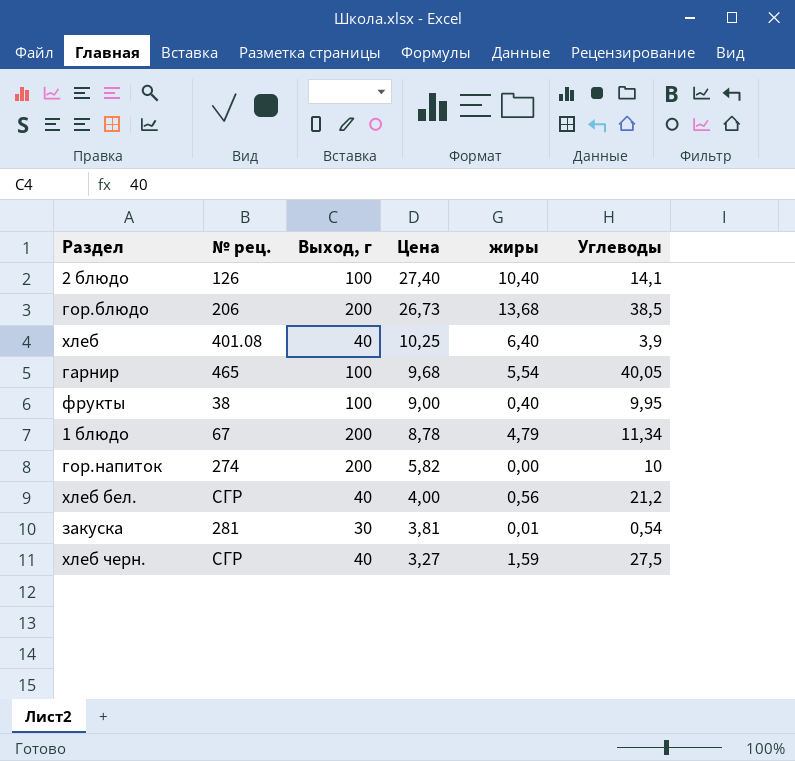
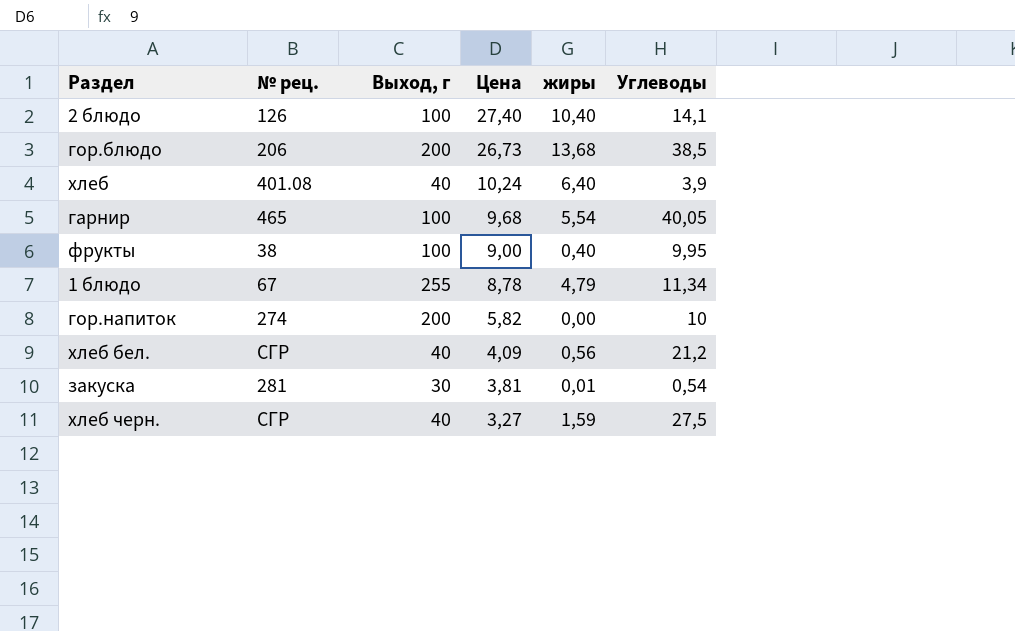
хлеб | Цена: 10,25 -> 10,24
1 блюдо | Выход, г: 200 -> 255
хлеб бел. | Цена: 4,00 -> 4,09

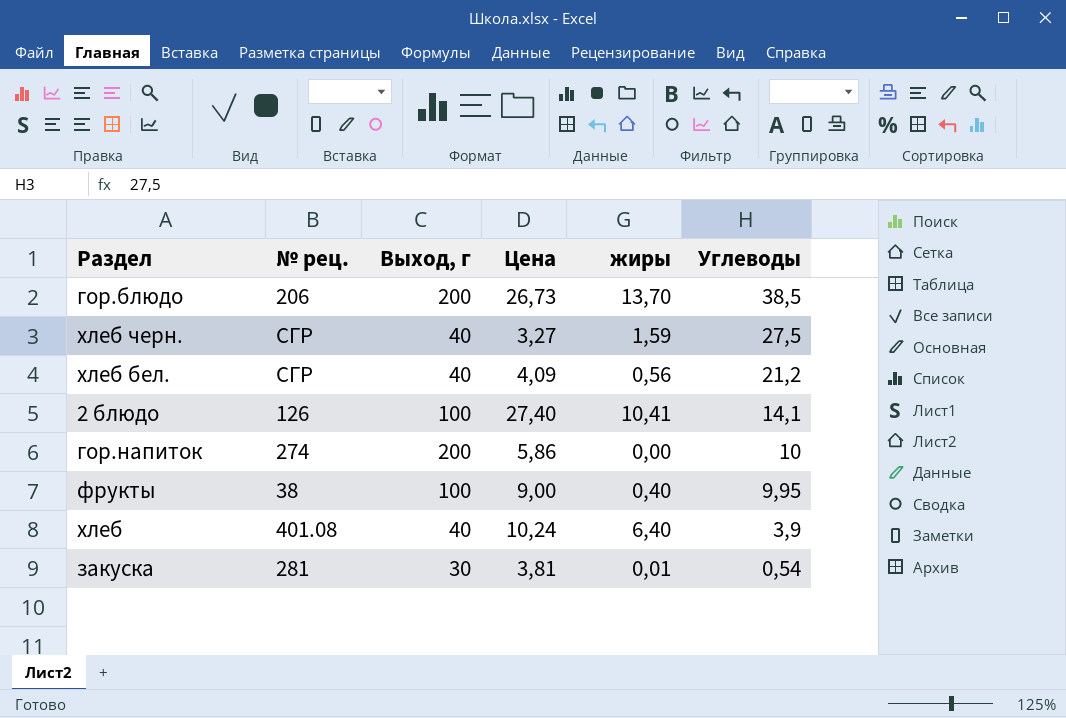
row order: Цена descending -> Углеводы descending
row гарнир: 465 | 100 | 9,68 | 5,54 | 40,05 -> none
row 1 блюдо: 67 | 255 | 8,78 | 4,79 | 11,34 -> none
гор.блюдо | жиры: 13,68 -> 13,70
2 блюдо | жиры: 10,40 -> 10,41
гор.напиток | Цена: 5,82 -> 5,86

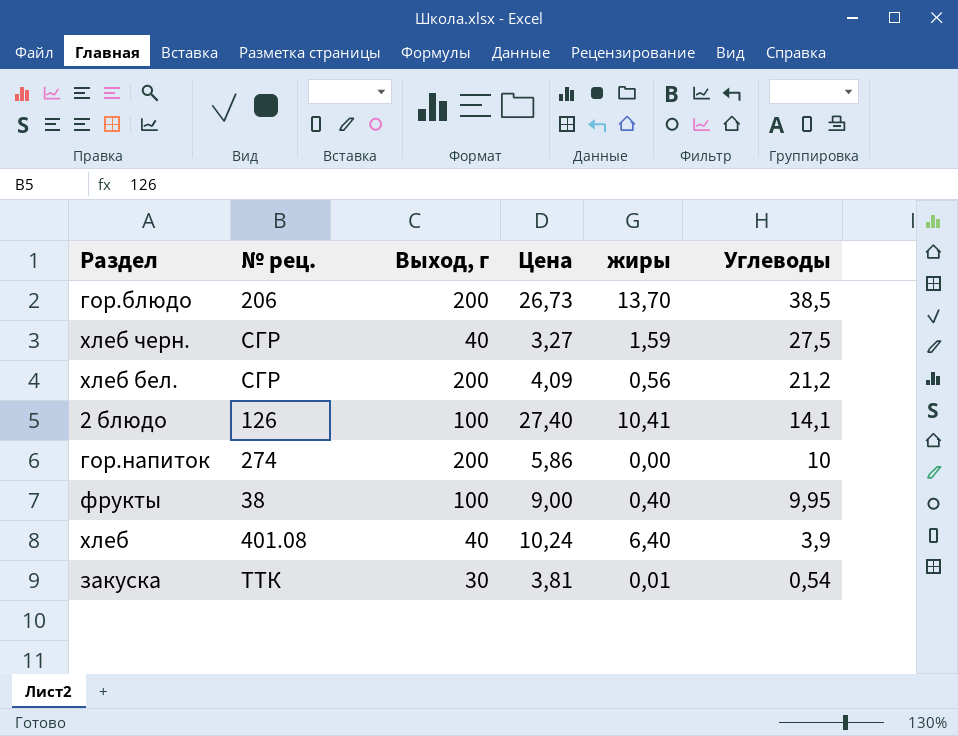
хлеб бел. | Выход, г: 40 -> 200
закуска | № рец.: 281 -> ТТК

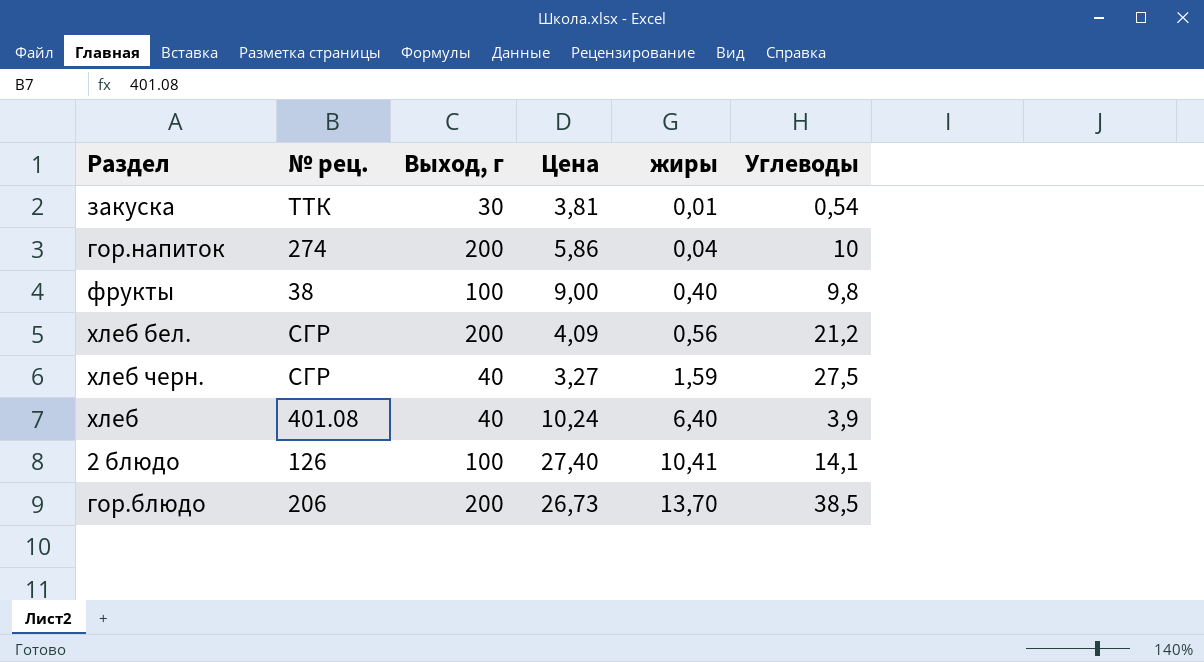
row order: Углеводы descending -> жиры ascending
гор.напиток | жиры: 0,00 -> 0,04
фрукты | Углеводы: 9,95 -> 9,8

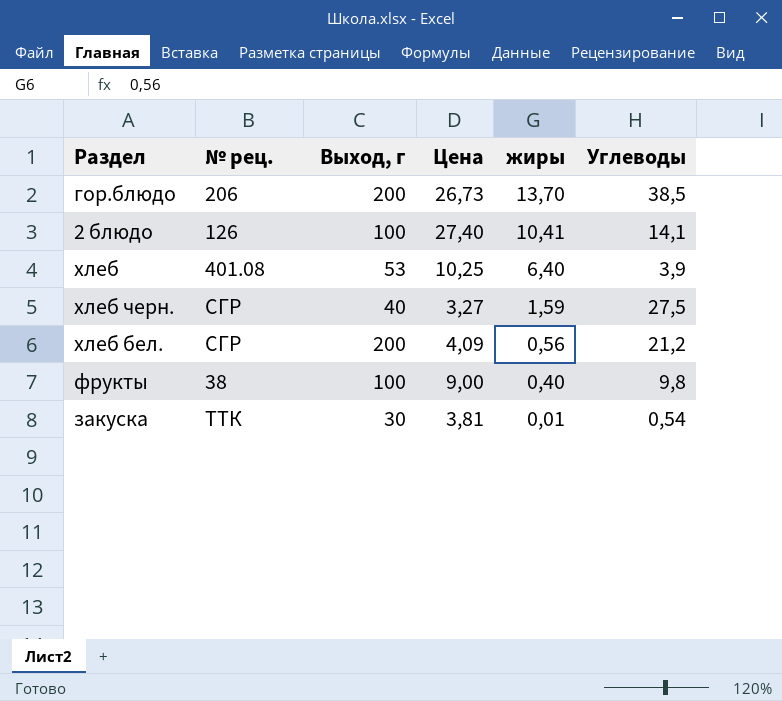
row order: жиры ascending -> жиры descending
row гор.напиток: 274 | 200 | 5,86 | 0,04 | 10 -> none
хлеб | Выход, г: 40 -> 53
хлеб | Цена: 10,24 -> 10,25

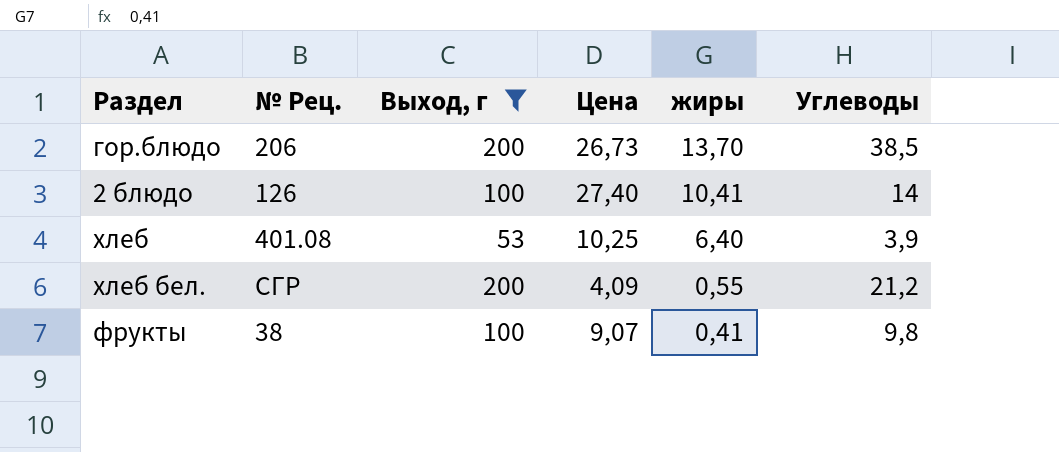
filter: none -> Выход, г >= 53
column name: № рец. -> № Рец.
2 блюдо | Углеводы: 14,1 -> 14
хлеб бел. | жиры: 0,56 -> 0,55
фрукты | Цена: 9,00 -> 9,07
фрукты | жиры: 0,40 -> 0,41

